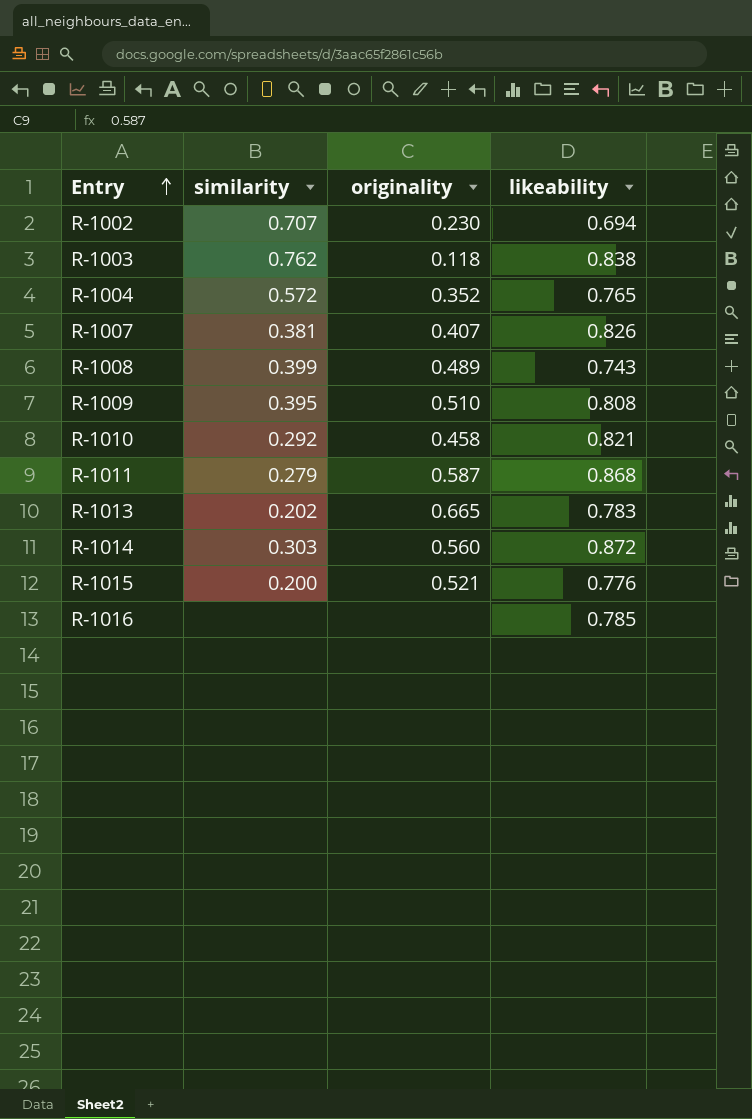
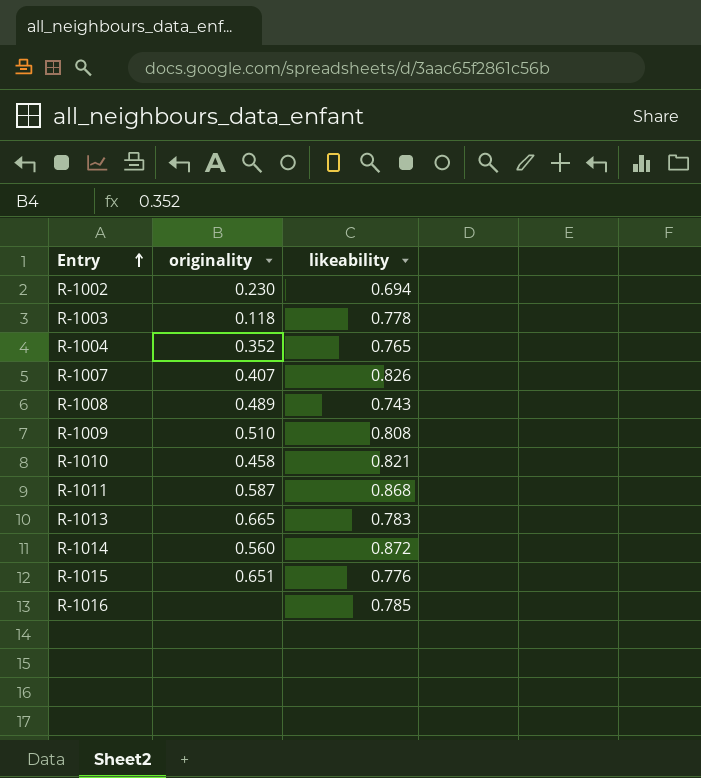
column similarity | position: 2 -> none
R-1003 | likeability: 0.838 -> 0.778
R-1015 | originality: 0.521 -> 0.651

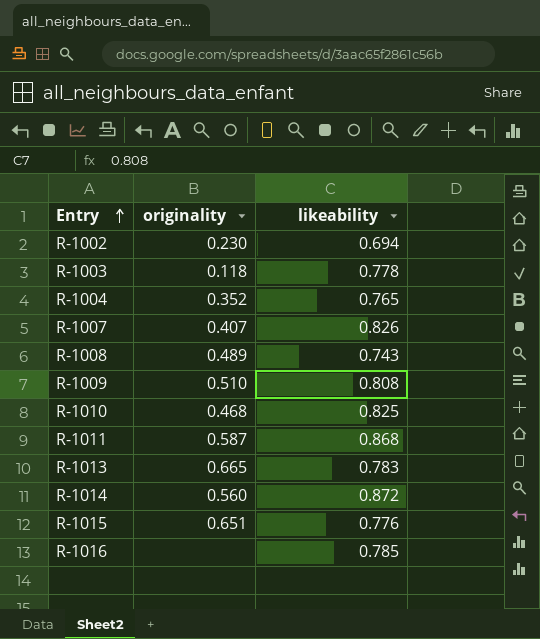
R-1010 | originality: 0.458 -> 0.468
R-1010 | likeability: 0.821 -> 0.825

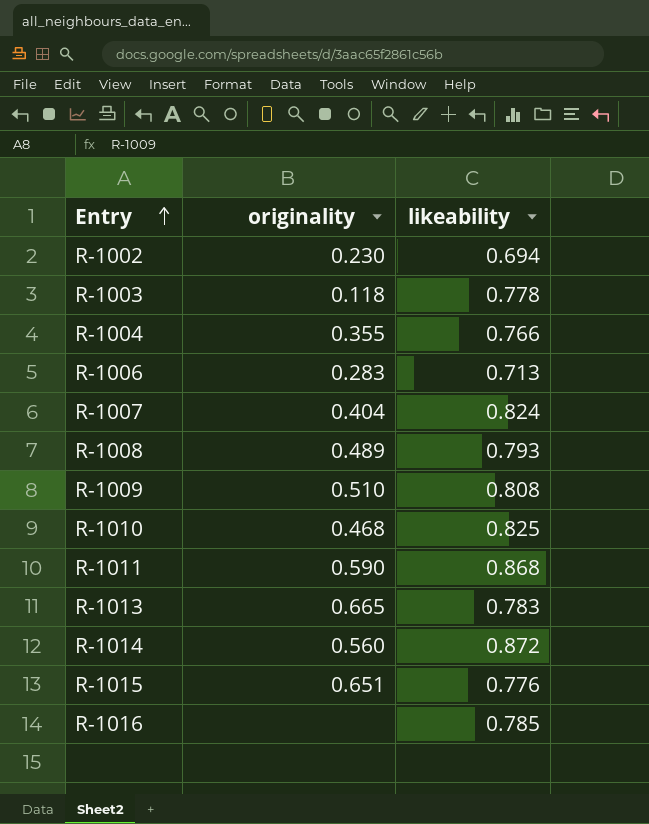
R-1004 | originality: 0.352 -> 0.355
R-1004 | likeability: 0.765 -> 0.766
row R-1006: none -> 0.283 | 0.713
R-1007 | originality: 0.407 -> 0.404
R-1007 | likeability: 0.826 -> 0.824
R-1008 | likeability: 0.743 -> 0.793
R-1011 | originality: 0.587 -> 0.590

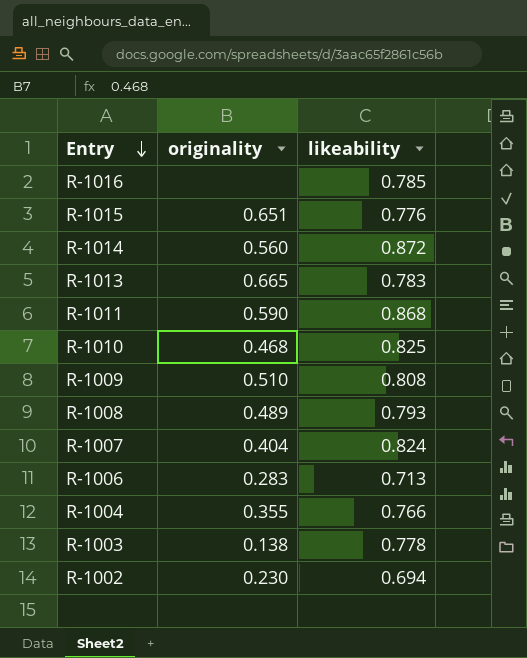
row order: Entry ascending -> Entry descending
R-1003 | originality: 0.118 -> 0.138

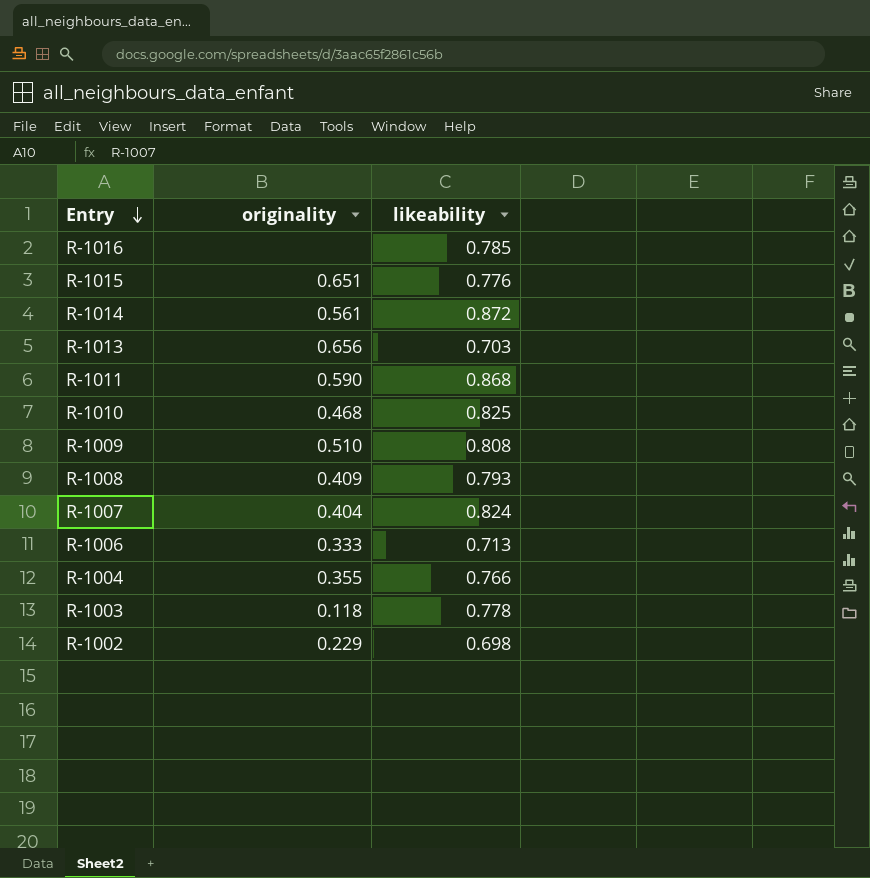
R-1014 | originality: 0.560 -> 0.561
R-1013 | originality: 0.665 -> 0.656
R-1013 | likeability: 0.783 -> 0.703
R-1008 | originality: 0.489 -> 0.409
R-1006 | originality: 0.283 -> 0.333
R-1003 | originality: 0.138 -> 0.118
R-1002 | originality: 0.230 -> 0.229
R-1002 | likeability: 0.694 -> 0.698

